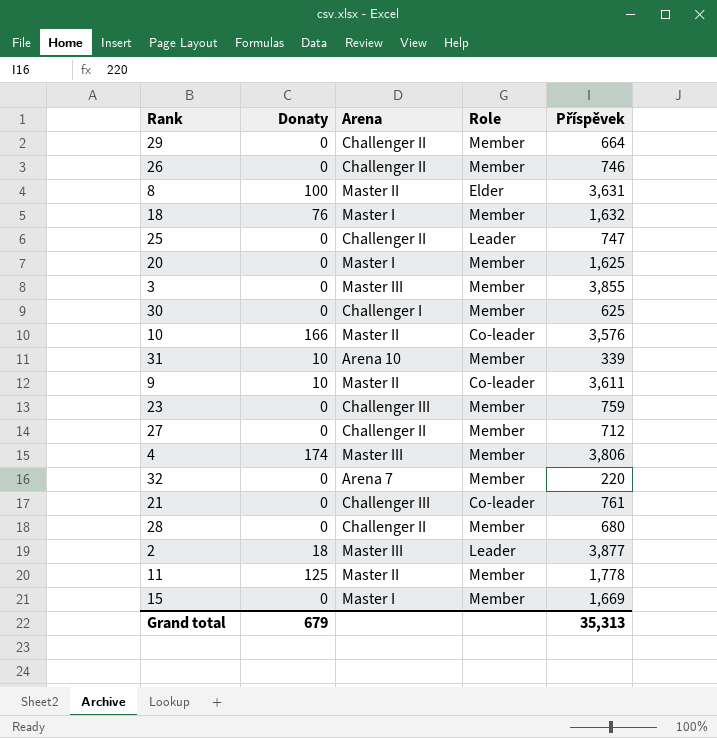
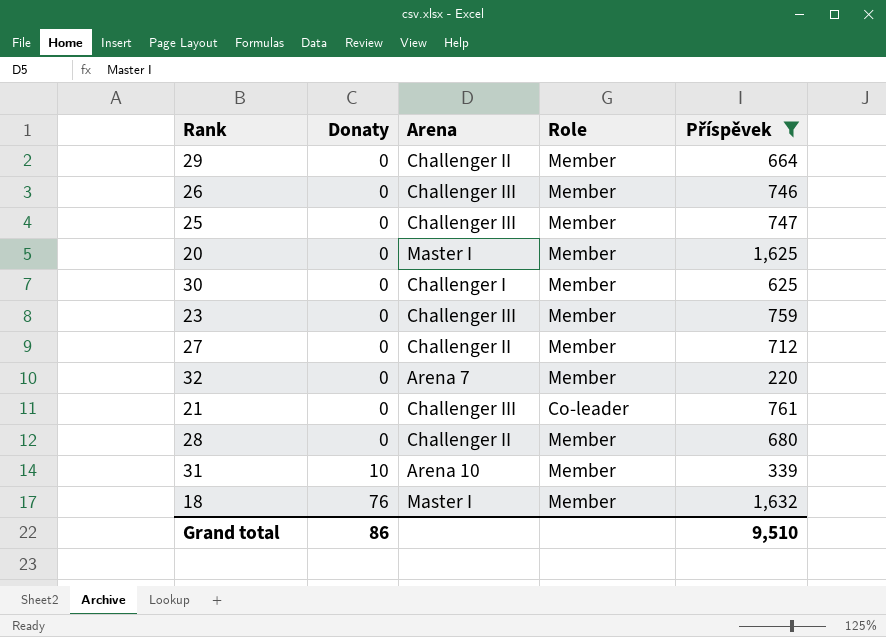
filter: none -> Příspěvek <= 1,632
row order: none -> Donaty ascending
26 | Arena: Challenger II -> Challenger III
25 | Arena: Challenger II -> Challenger III
25 | Role: Leader -> Member
Grand total | Donaty: 679 -> 86
Grand total | Příspěvek: 35,313 -> 9,510

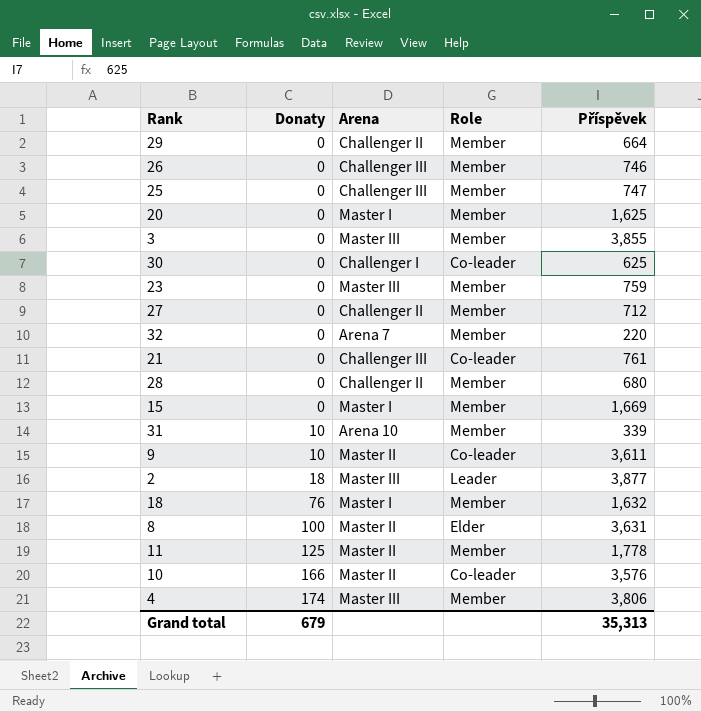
filter: Příspěvek <= 1,632 -> none
30 | Role: Member -> Co-leader
23 | Arena: Challenger III -> Master III
Grand total | Donaty: 86 -> 679
Grand total | Příspěvek: 9,510 -> 35,313

